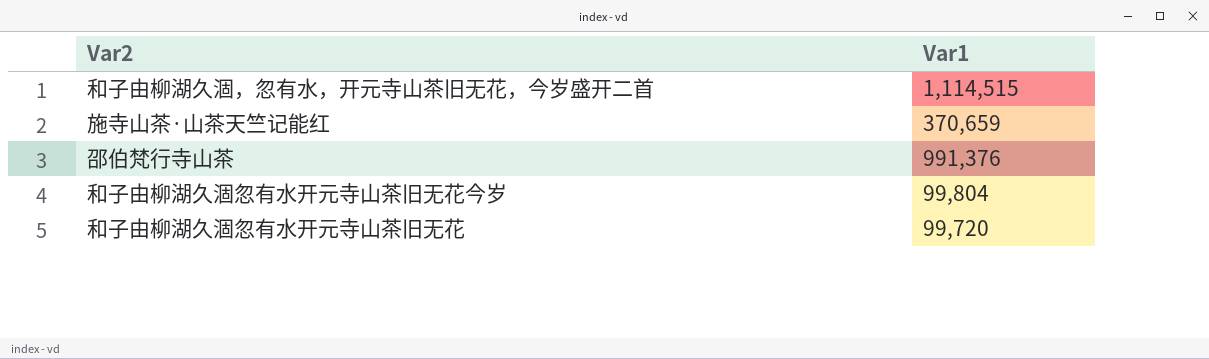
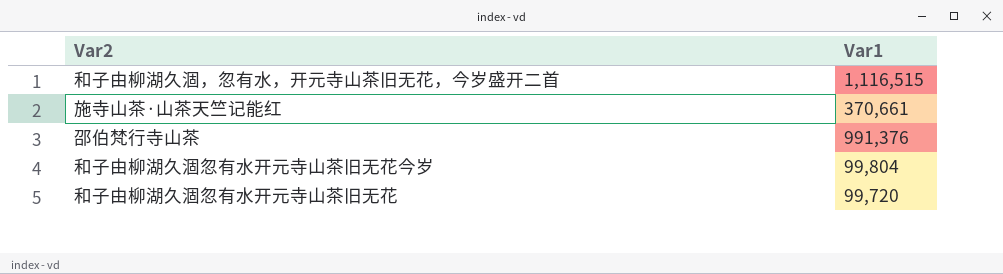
和子由柳湖久涸，忽有水，开元寺山茶旧无花，今岁盛开二首 | Var1: 1,114,515 -> 1,116,515
施寺山茶·山茶天竺记能红 | Var1: 370,659 -> 370,661

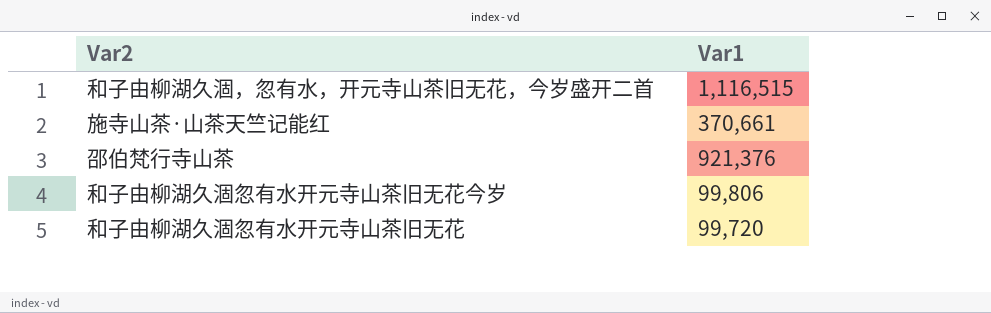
邵伯梵行寺山茶 | Var1: 991,376 -> 921,376
和子由柳湖久涸忽有水开元寺山茶旧无花今岁 | Var1: 99,804 -> 99,806

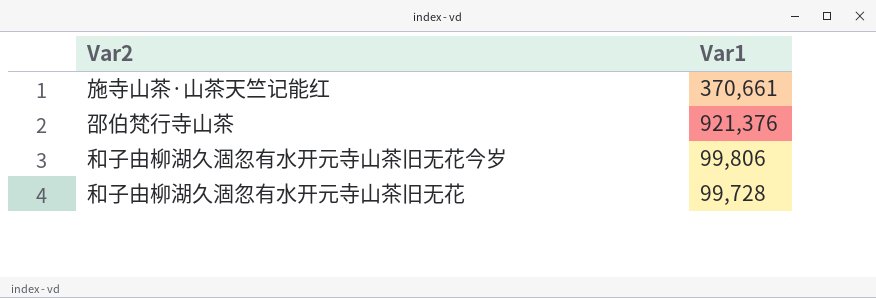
row 和子由柳湖久涸，忽有水，开元寺山茶旧无花，今岁盛开二首: 1,116,515 -> none
和子由柳湖久涸忽有水开元寺山茶旧无花 | Var1: 99,720 -> 99,728

